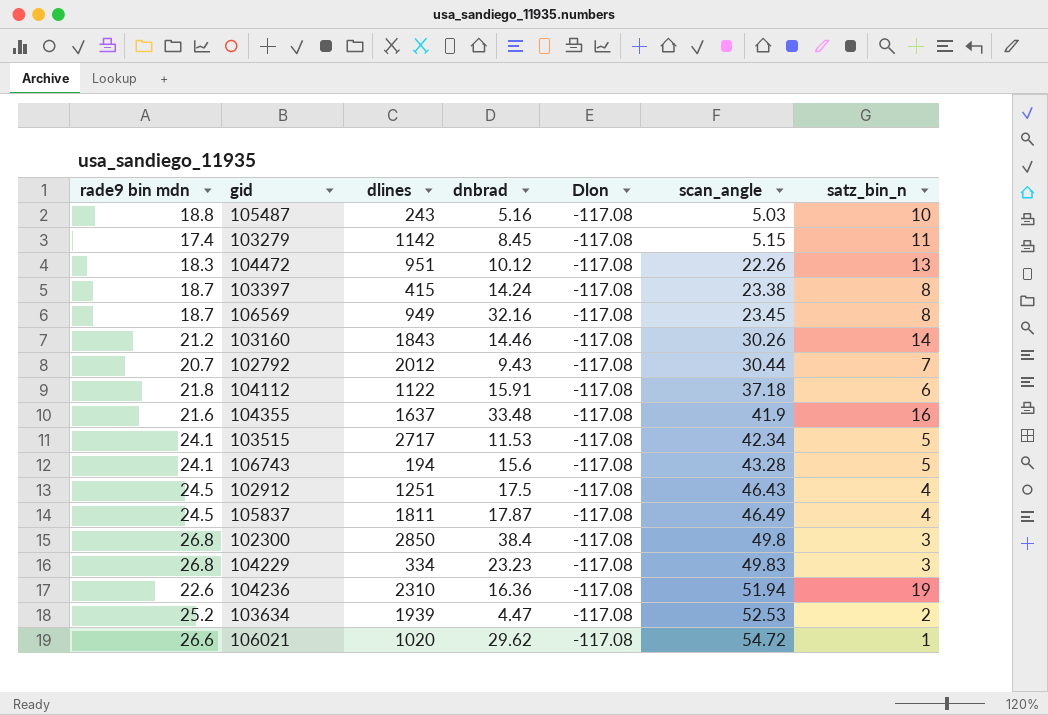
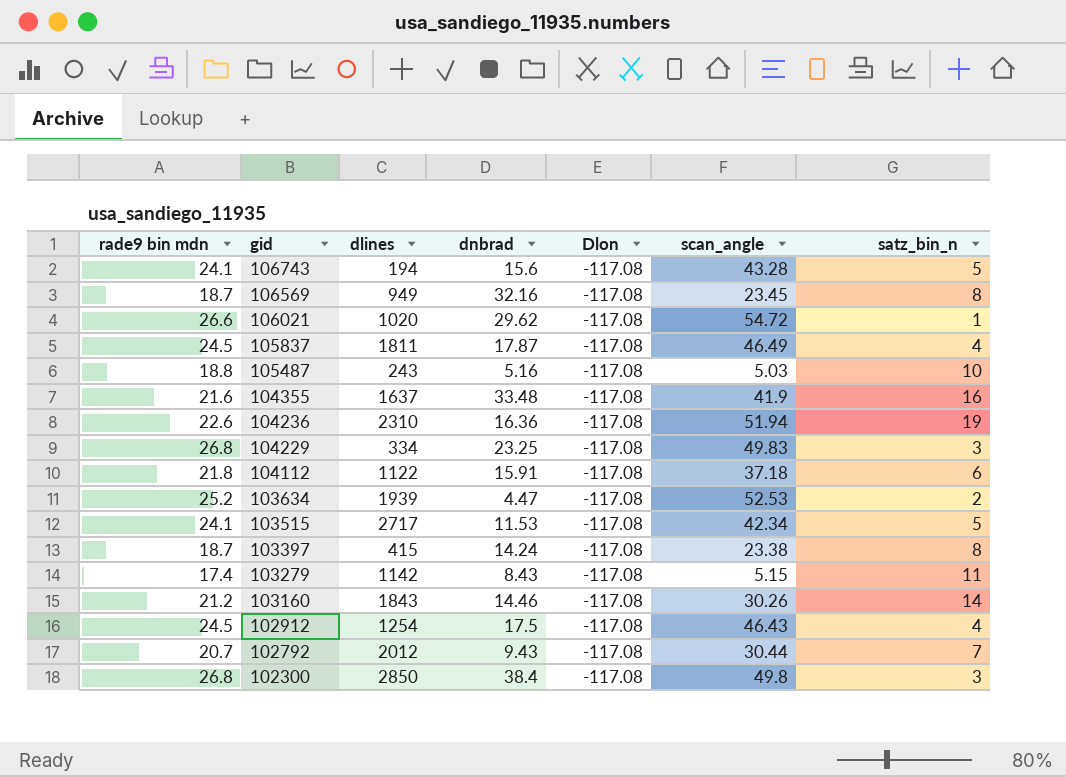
row order: scan_angle ascending -> gid descending
row 104472: 18.3 | 951 | 10.12 | -117.08 | 22.26 | 13 -> none
104229 | dnbrad: 23.23 -> 23.25
103279 | dnbrad: 8.45 -> 8.43
102912 | dlines: 1251 -> 1254

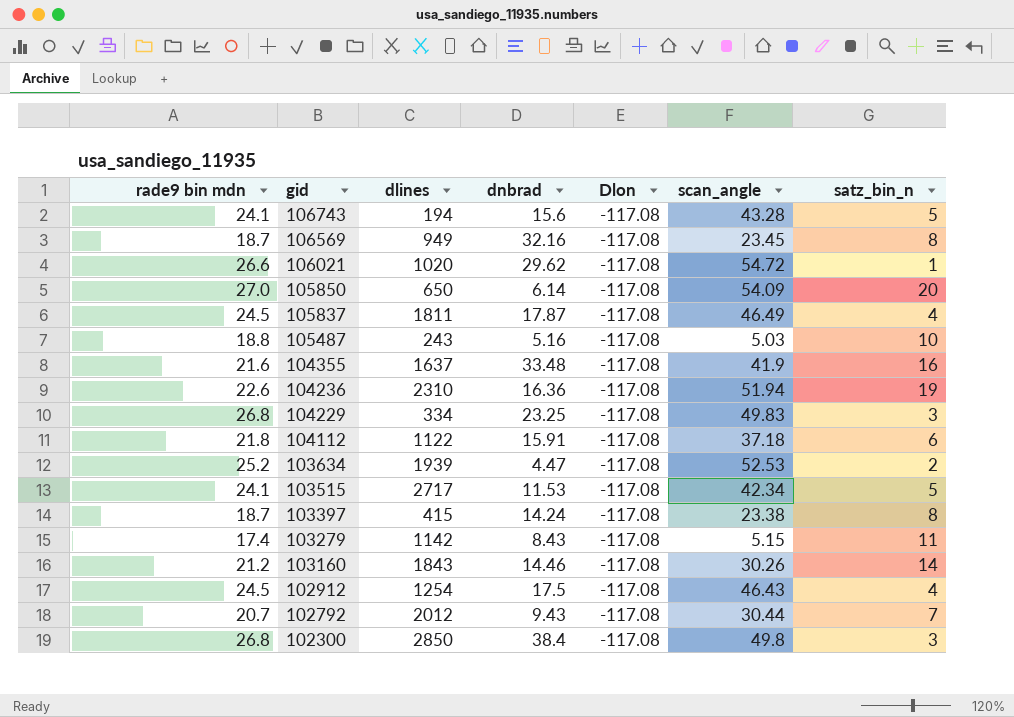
row 105850: none -> 27.0 | 650 | 6.14 | -117.08 | 54.09 | 20

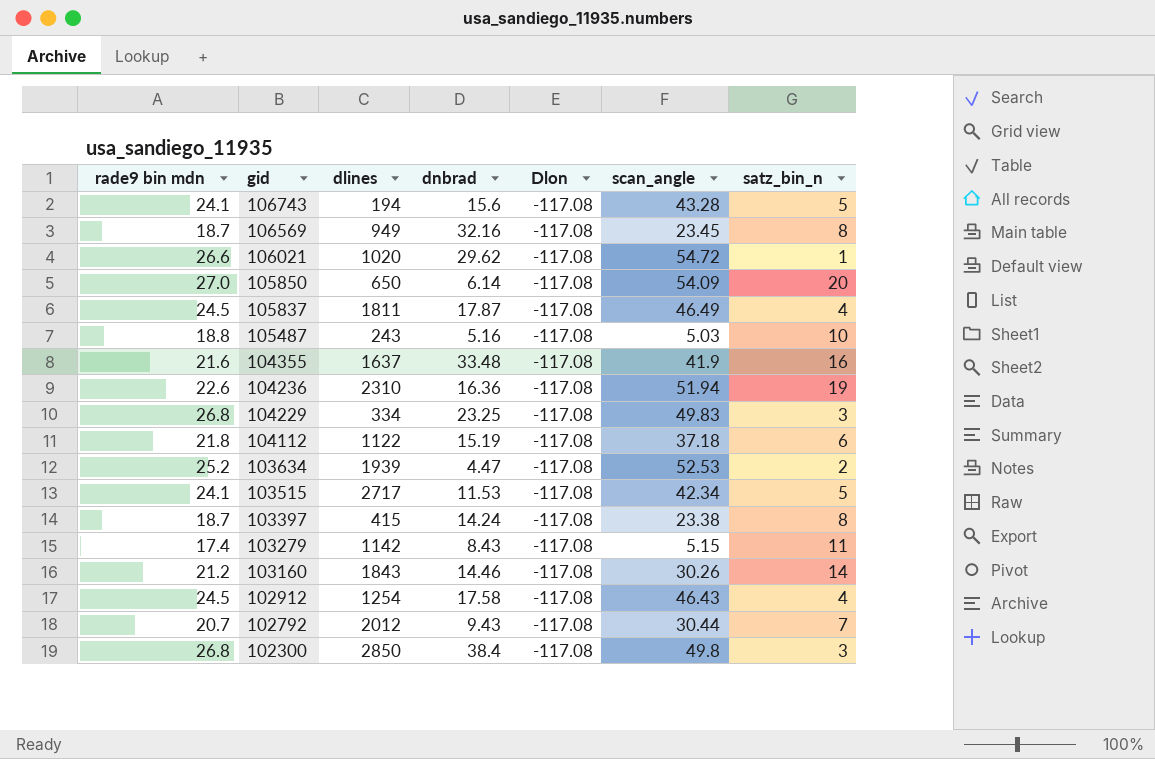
104112 | dnbrad: 15.91 -> 15.19
102912 | dnbrad: 17.5 -> 17.58

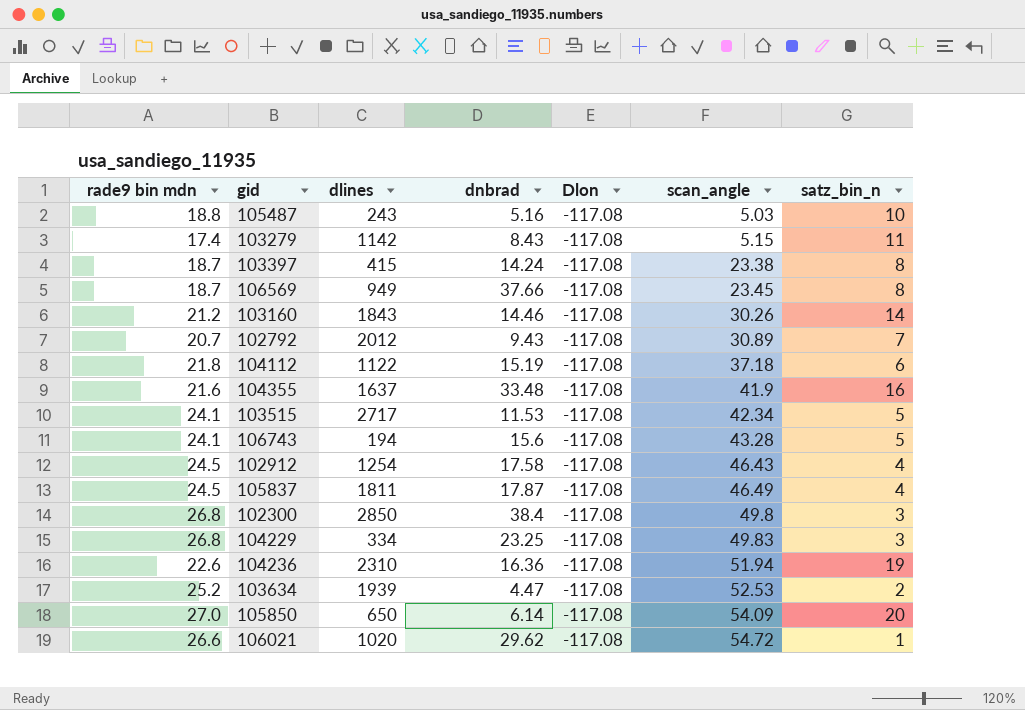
row order: gid descending -> scan_angle ascending
106569 | dnbrad: 32.16 -> 37.66
102792 | scan_angle: 30.44 -> 30.89

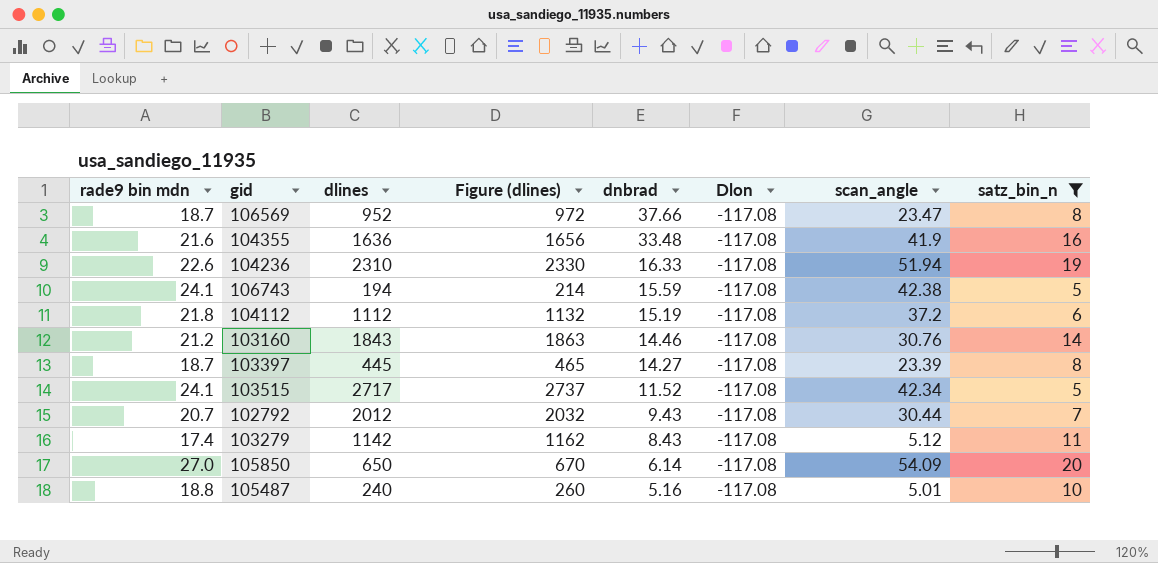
filter: none -> satz_bin_n >= 5
row order: scan_angle ascending -> dnbrad descending
column Figure (dlines) | formula: none -> [dlines] + 20
106569 | dlines: 949 -> 952
106569 | scan_angle: 23.45 -> 23.47
104355 | dlines: 1637 -> 1636
104236 | dnbrad: 16.36 -> 16.33
106743 | dnbrad: 15.6 -> 15.59
106743 | scan_angle: 43.28 -> 42.38
104112 | dlines: 1122 -> 1112
104112 | scan_angle: 37.18 -> 37.2
103160 | scan_angle: 30.26 -> 30.76
103397 | dlines: 415 -> 445
103397 | dnbrad: 14.24 -> 14.27
103397 | scan_angle: 23.38 -> 23.39
103515 | dnbrad: 11.53 -> 11.52
102792 | scan_angle: 30.89 -> 30.44
103279 | scan_angle: 5.15 -> 5.12
105487 | dlines: 243 -> 240
105487 | scan_angle: 5.03 -> 5.01

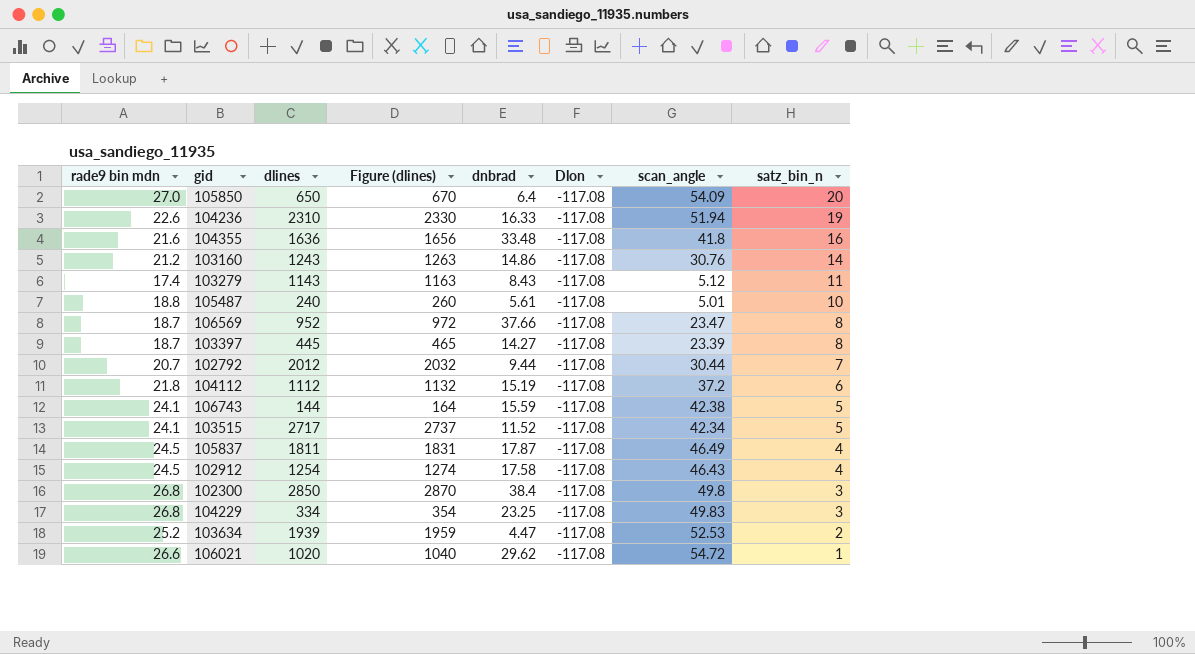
filter: satz_bin_n >= 5 -> none
row order: dnbrad descending -> satz_bin_n descending
105850 | dnbrad: 6.14 -> 6.4
104355 | scan_angle: 41.9 -> 41.8
103160 | dlines: 1843 -> 1243
103160 | Figure (dlines): 1863 -> 1263
103160 | dnbrad: 14.46 -> 14.86
103279 | dlines: 1142 -> 1143
103279 | Figure (dlines): 1162 -> 1163
105487 | dnbrad: 5.16 -> 5.61
102792 | dnbrad: 9.43 -> 9.44
106743 | dlines: 194 -> 144
106743 | Figure (dlines): 214 -> 164

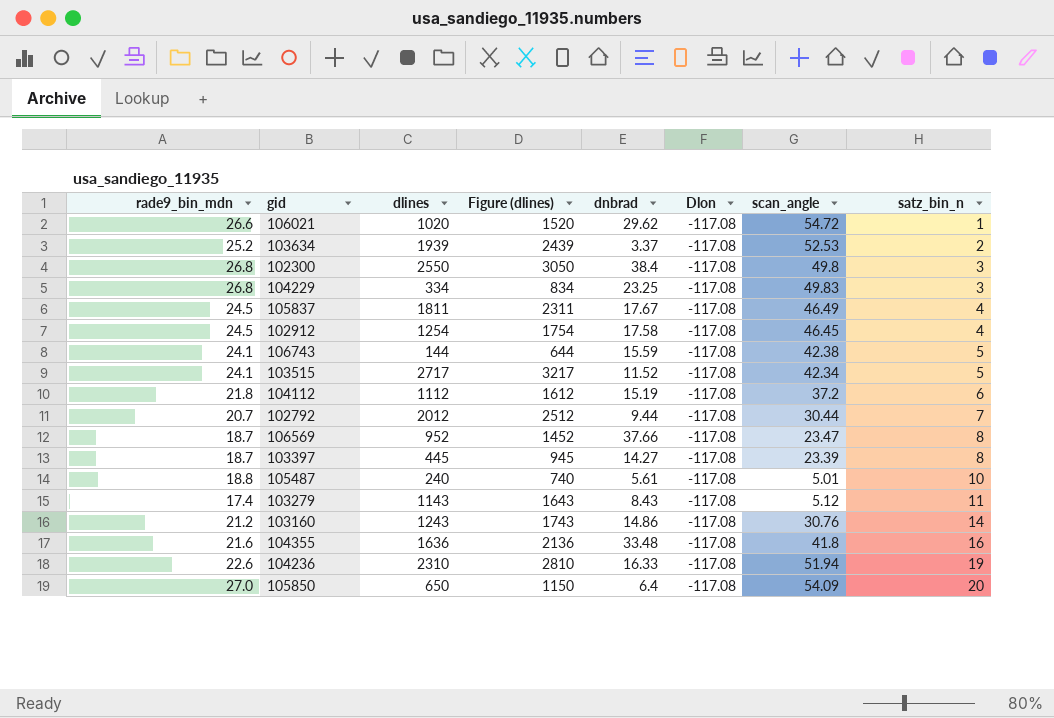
row order: satz_bin_n descending -> satz_bin_n ascending
column name: rade9 bin mdn -> rade9_bin_mdn
column Figure (dlines) | formula: [dlines] + 20 -> [dlines] + 500
103634 | dnbrad: 4.47 -> 3.37
102300 | dlines: 2850 -> 2550
105837 | dnbrad: 17.87 -> 17.67
102912 | scan_angle: 46.43 -> 46.45

